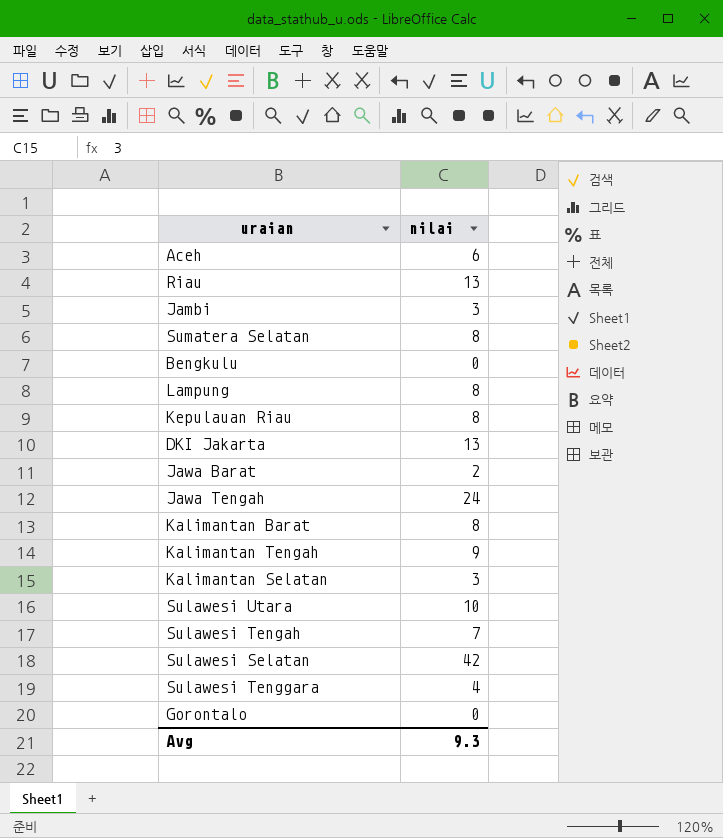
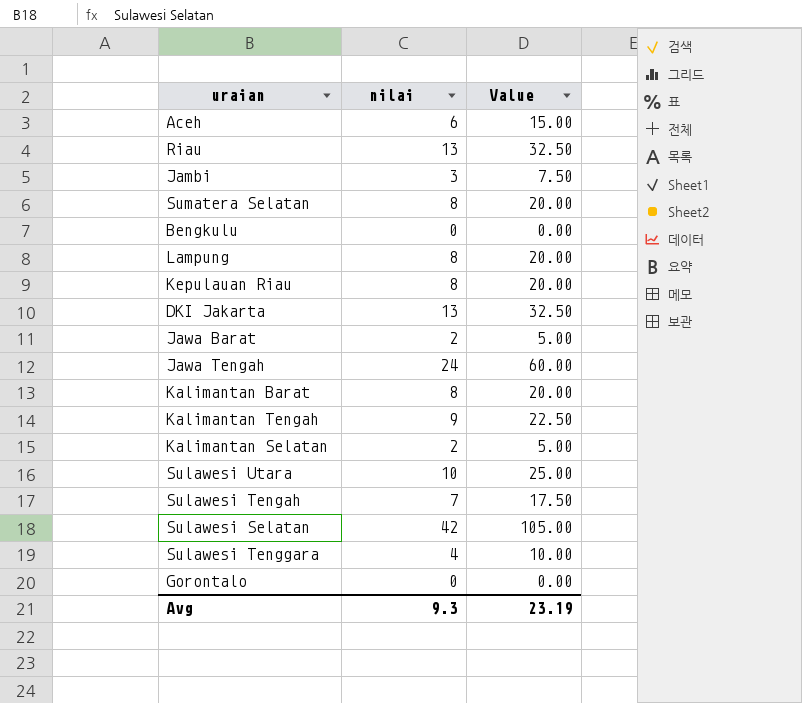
column Value | formula: none -> [nilai] * 2.5
Kalimantan Selatan | nilai: 3 -> 2

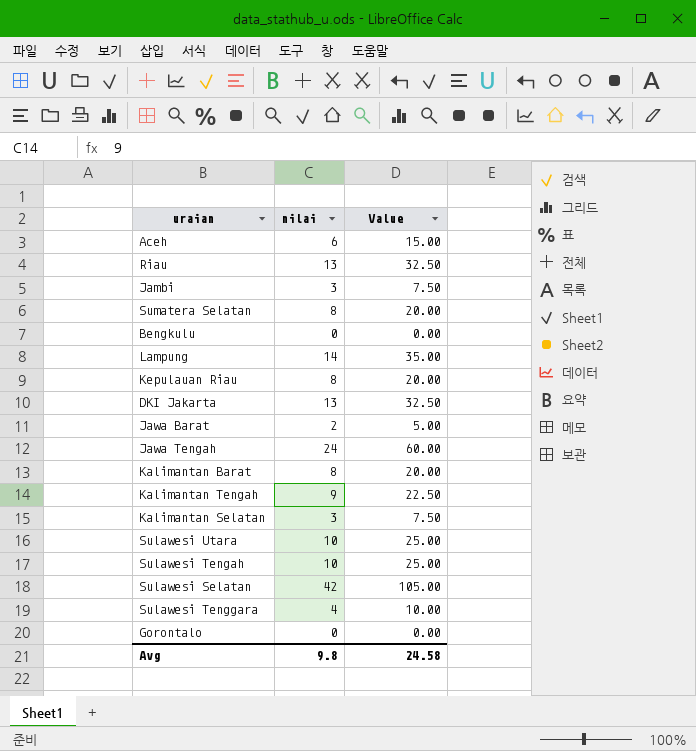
Lampung | nilai: 8 -> 14
Lampung | Value: 20.00 -> 35.00
Kalimantan Selatan | nilai: 2 -> 3
Kalimantan Selatan | Value: 5.00 -> 7.50
Sulawesi Tengah | nilai: 7 -> 10
Sulawesi Tengah | Value: 17.50 -> 25.00
Avg | nilai: 9.3 -> 9.8
Avg | Value: 23.19 -> 24.58

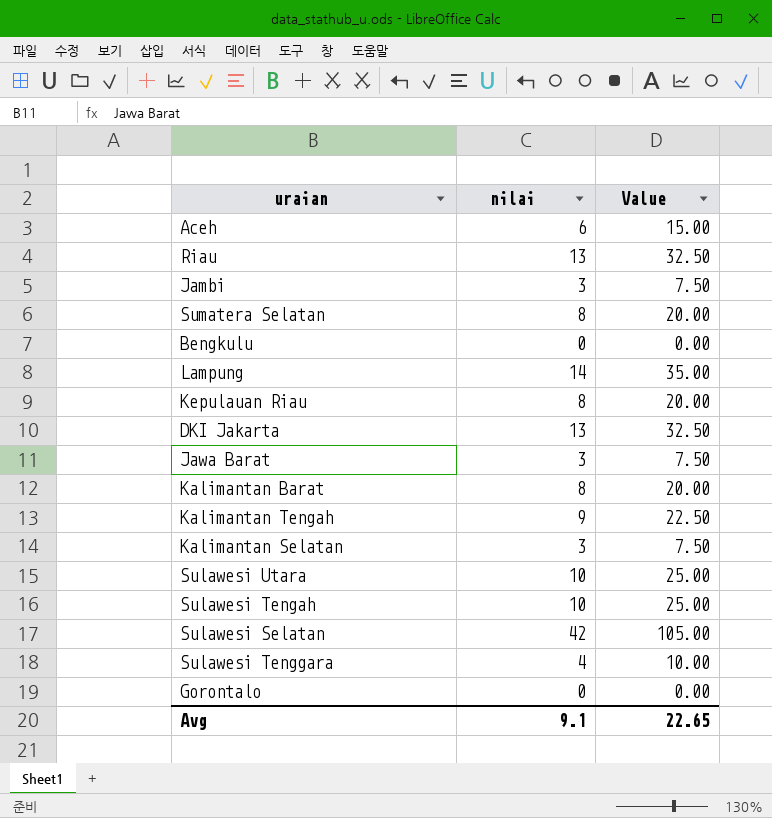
row Jawa Tengah: 24 | 60.00 -> none
Jawa Barat | nilai: 2 -> 3
Jawa Barat | Value: 5.00 -> 7.50
Avg | nilai: 9.8 -> 9.1
Avg | Value: 24.58 -> 22.65

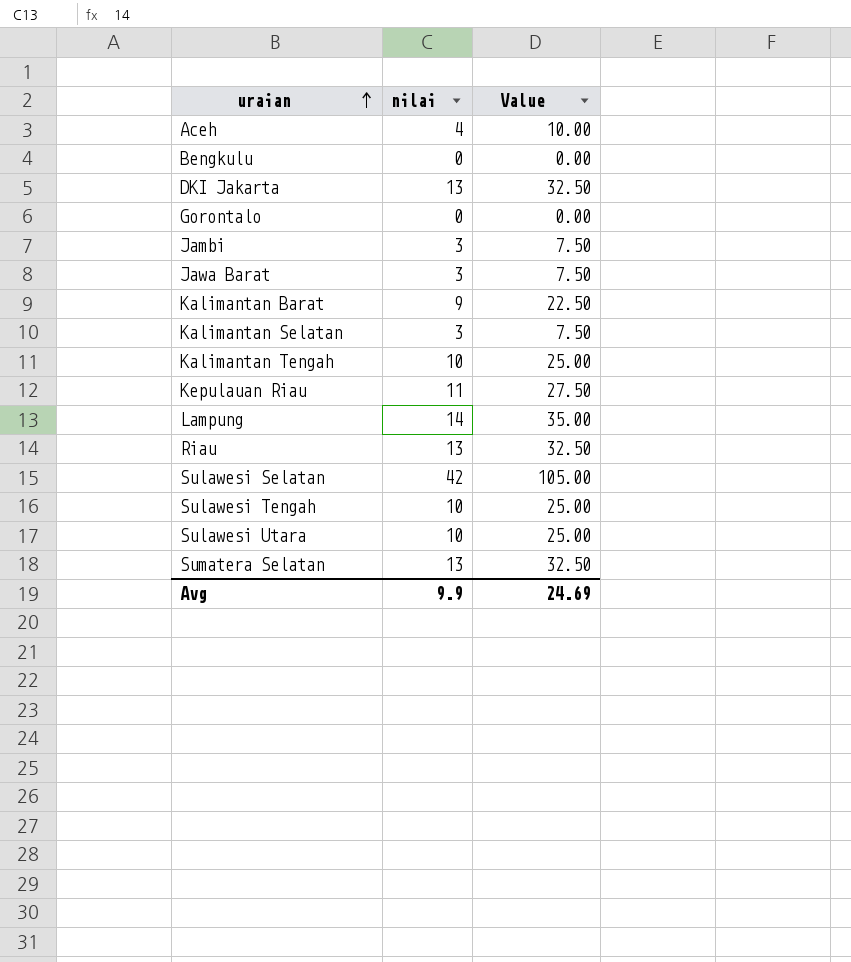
row order: none -> uraian ascending
row Sulawesi Tenggara: 4 | 10.00 -> none
Aceh | nilai: 6 -> 4
Aceh | Value: 15.00 -> 10.00
Kalimantan Barat | nilai: 8 -> 9
Kalimantan Barat | Value: 20.00 -> 22.50
Kalimantan Tengah | nilai: 9 -> 10
Kalimantan Tengah | Value: 22.50 -> 25.00
Kepulauan Riau | nilai: 8 -> 11
Kepulauan Riau | Value: 20.00 -> 27.50
Sumatera Selatan | nilai: 8 -> 13
Sumatera Selatan | Value: 20.00 -> 32.50
Avg | nilai: 9.1 -> 9.9
Avg | Value: 22.65 -> 24.69

